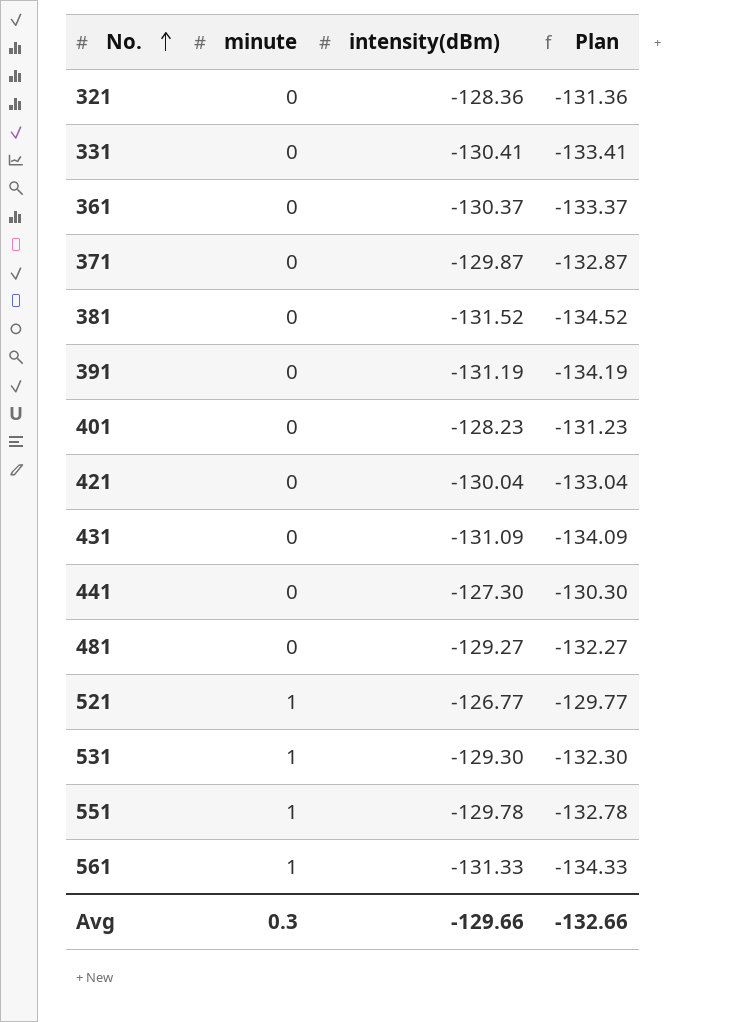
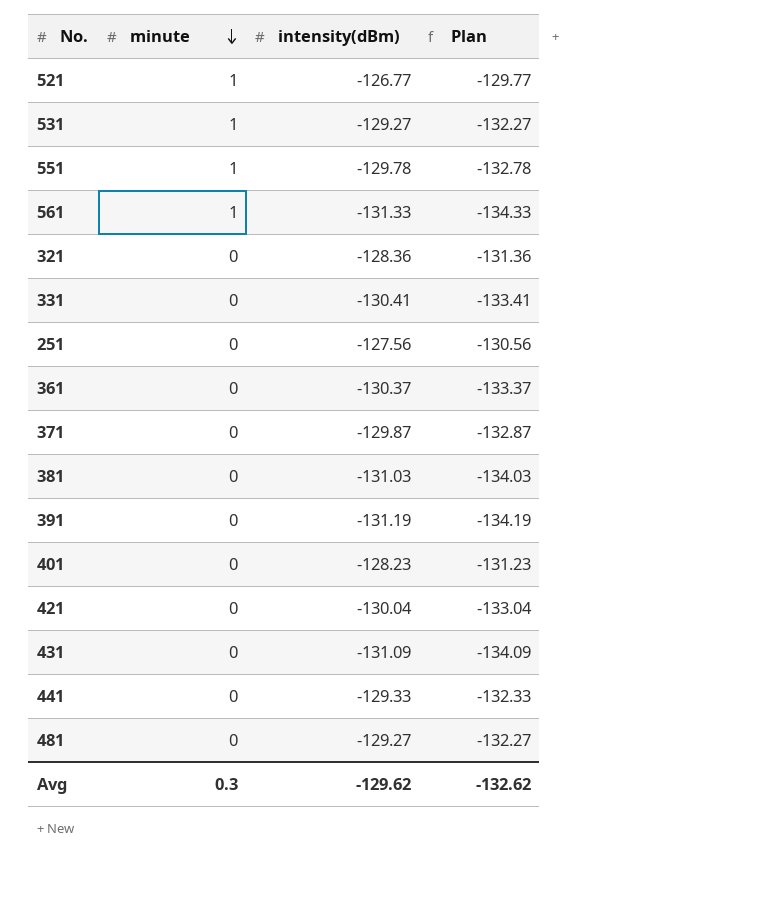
row order: No. ascending -> minute descending
531 | intensity(dBm): -129.30 -> -129.27
531 | Plan: -132.30 -> -132.27
row 251: none -> 0 | -127.56 | -130.56
381 | intensity(dBm): -131.52 -> -131.03
381 | Plan: -134.52 -> -134.03
441 | intensity(dBm): -127.30 -> -129.33
441 | Plan: -130.30 -> -132.33
Avg | intensity(dBm): -129.66 -> -129.62
Avg | Plan: -132.66 -> -132.62

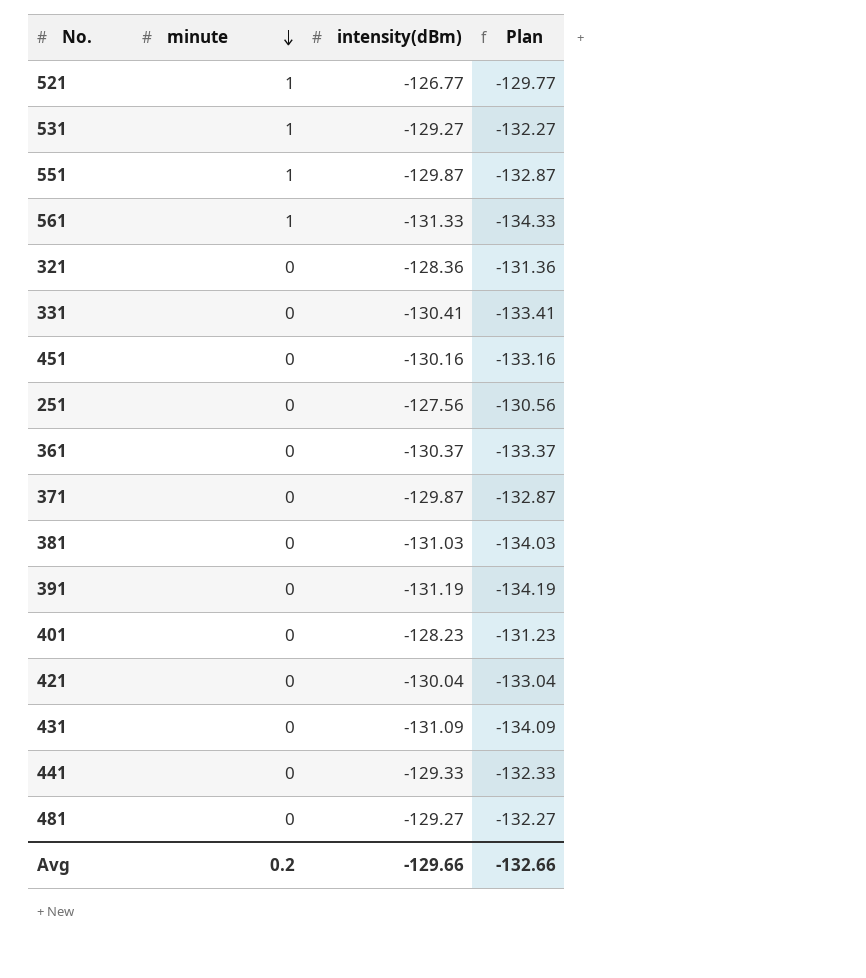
551 | intensity(dBm): -129.78 -> -129.87
551 | Plan: -132.78 -> -132.87
row 451: none -> 0 | -130.16 | -133.16
Avg | minute: 0.3 -> 0.2
Avg | intensity(dBm): -129.62 -> -129.66
Avg | Plan: -132.62 -> -132.66

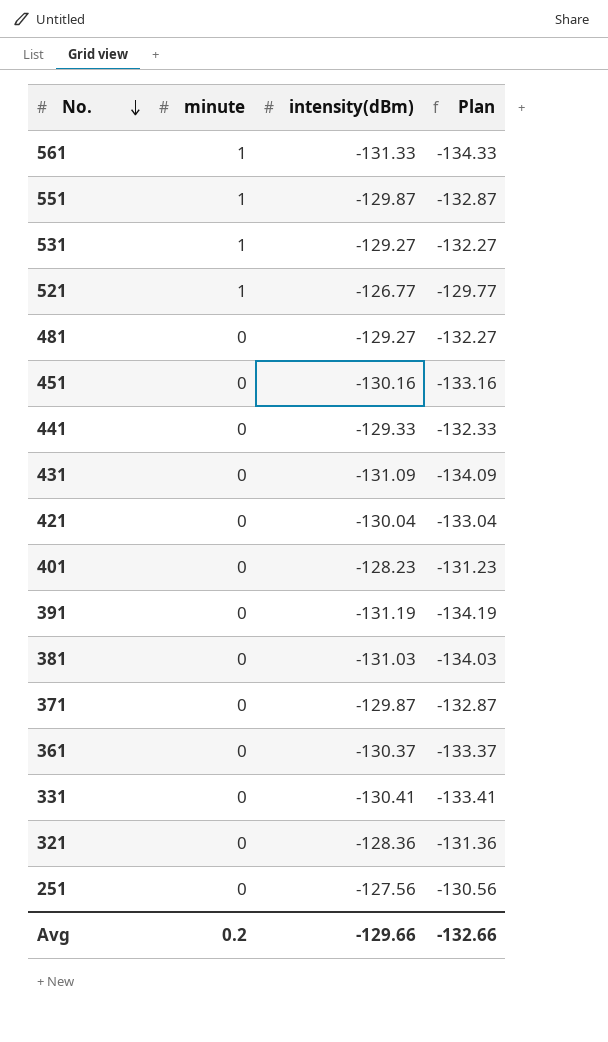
row order: minute descending -> No. descending

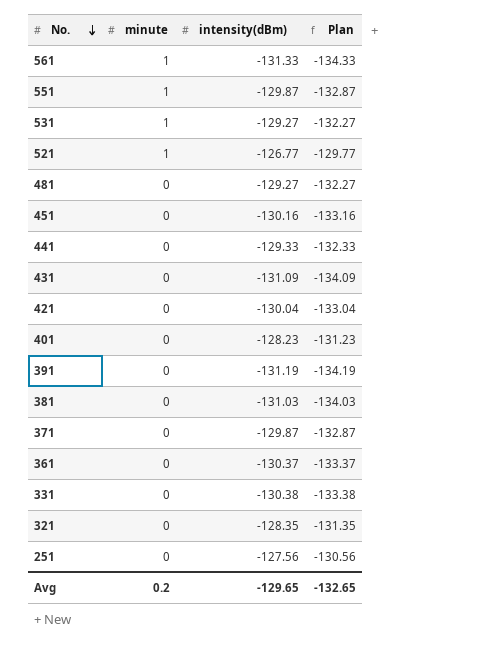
331 | intensity(dBm): -130.41 -> -130.38
331 | Plan: -133.41 -> -133.38
321 | intensity(dBm): -128.36 -> -128.35
321 | Plan: -131.36 -> -131.35
Avg | intensity(dBm): -129.66 -> -129.65
Avg | Plan: -132.66 -> -132.65

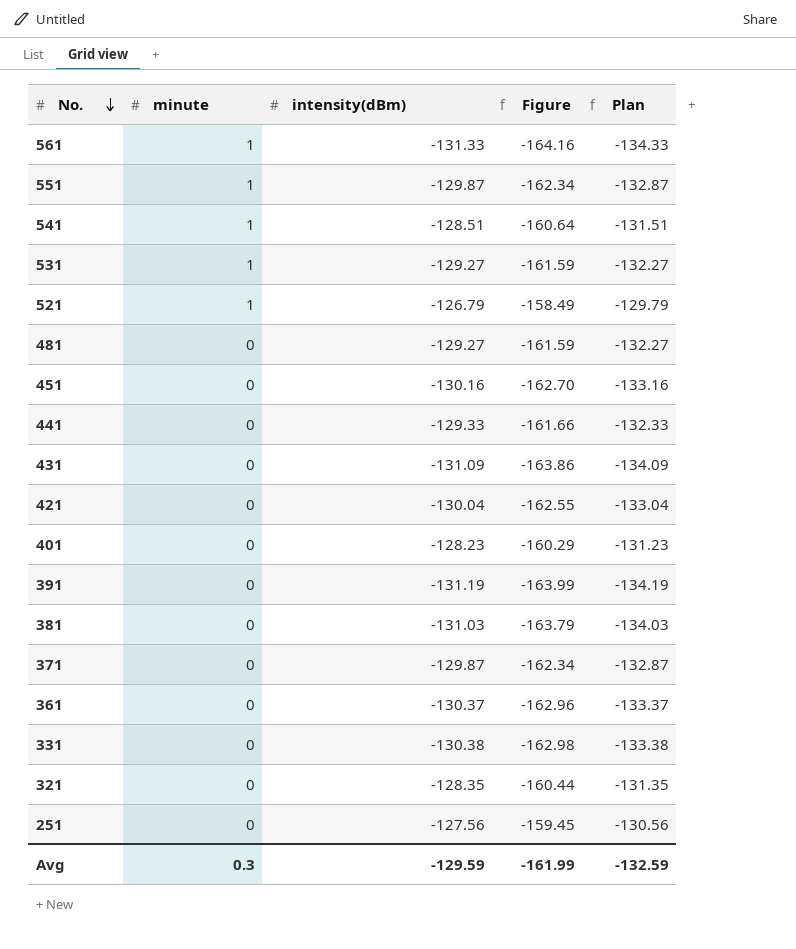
column Figure | formula: none -> [intensity(dBm)] * 1.25
row 541: none -> 1 | -128.51 | -160.64 | -131.51
521 | intensity(dBm): -126.77 -> -126.79
521 | Plan: -129.77 -> -129.79
Avg | minute: 0.2 -> 0.3
Avg | intensity(dBm): -129.65 -> -129.59
Avg | Plan: -132.65 -> -132.59

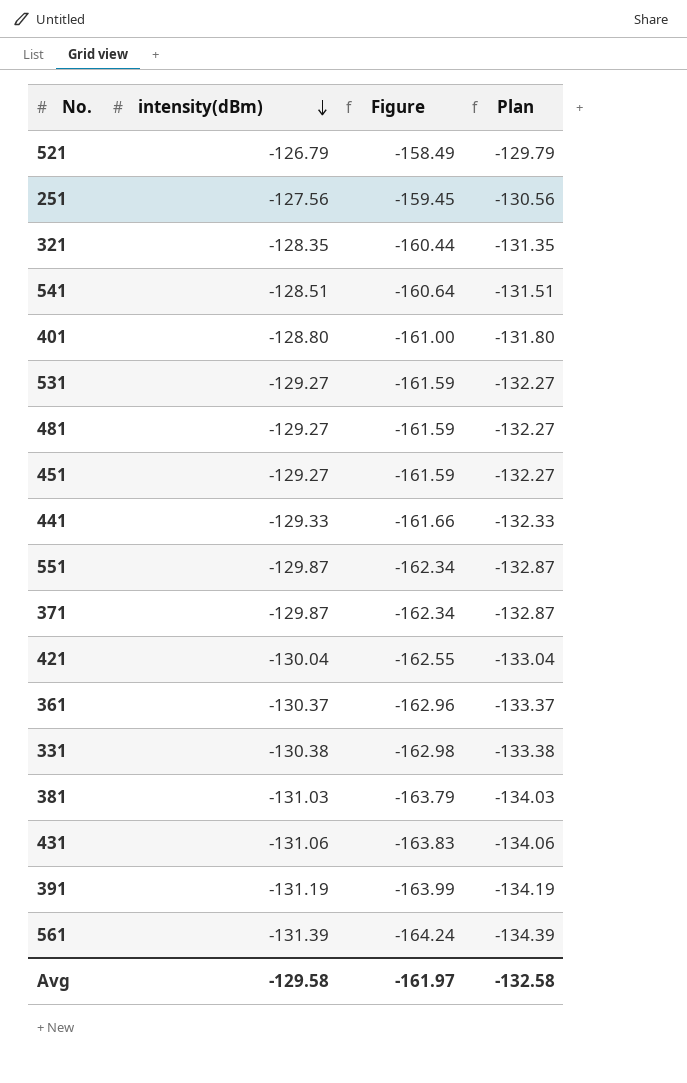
row order: No. descending -> intensity(dBm) descending
column minute | position: 2 -> none
401 | intensity(dBm): -128.23 -> -128.80
401 | Figure: -160.29 -> -161.00
401 | Plan: -131.23 -> -131.80
451 | intensity(dBm): -130.16 -> -129.27
451 | Figure: -162.70 -> -161.59
451 | Plan: -133.16 -> -132.27
431 | intensity(dBm): -131.09 -> -131.06
431 | Figure: -163.86 -> -163.83
431 | Plan: -134.09 -> -134.06
561 | intensity(dBm): -131.33 -> -131.39
561 | Figure: -164.16 -> -164.24
561 | Plan: -134.33 -> -134.39
Avg | intensity(dBm): -129.59 -> -129.58
Avg | Figure: -161.99 -> -161.97
Avg | Plan: -132.59 -> -132.58

